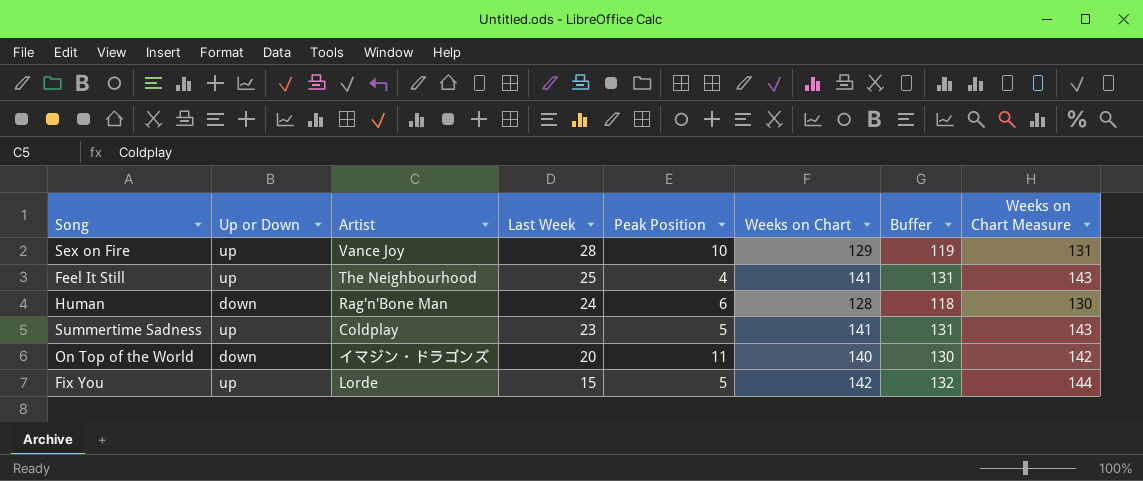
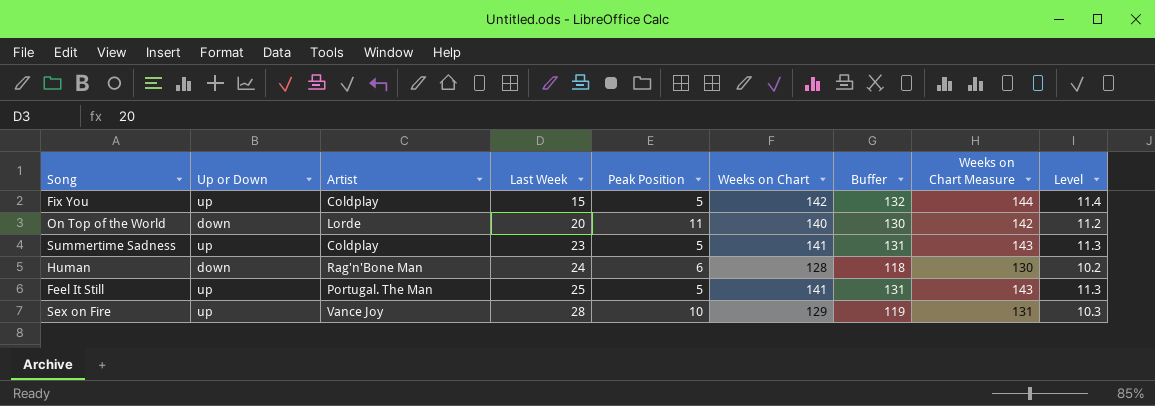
row order: Last Week descending -> Last Week ascending
column Level | formula: none -> [Weeks on Chart] * 0.08
Fix You | Artist: Lorde -> Coldplay
On Top of the World | Artist: イマジン・ドラゴンズ -> Lorde
Feel It Still | Artist: The Neighbourhood -> Portugal. The Man
Feel It Still | Peak Position: 4 -> 5

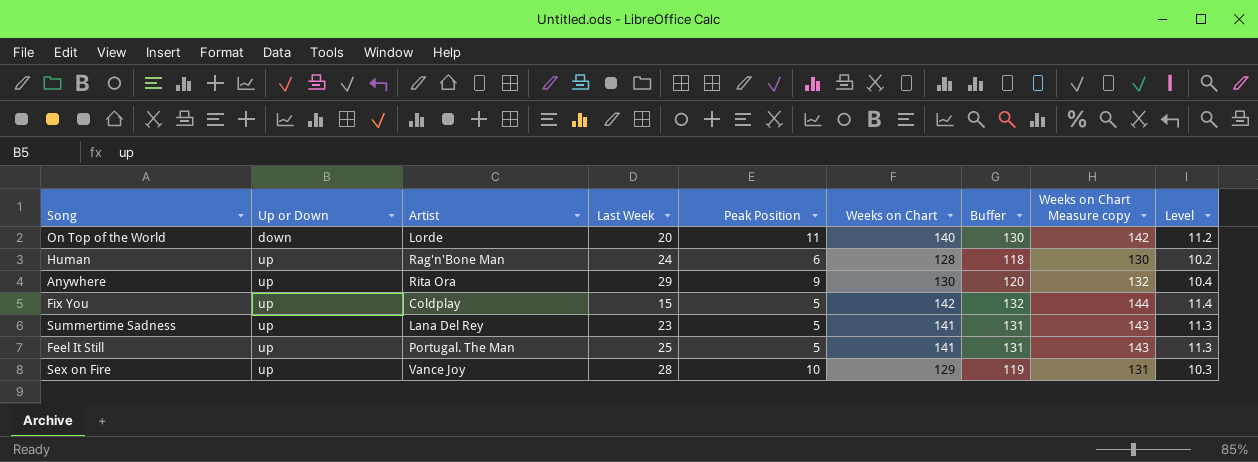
row order: Last Week ascending -> Up or Down ascending
column name: Weeks on Chart Measure -> Weeks on Chart Measure copy
Human | Up or Down: down -> up
row Anywhere: none -> up | Rita Ora | 29 | 9 | 130 | 120 | 132 | 10.4
Summertime Sadness | Artist: Coldplay -> Lana Del Rey

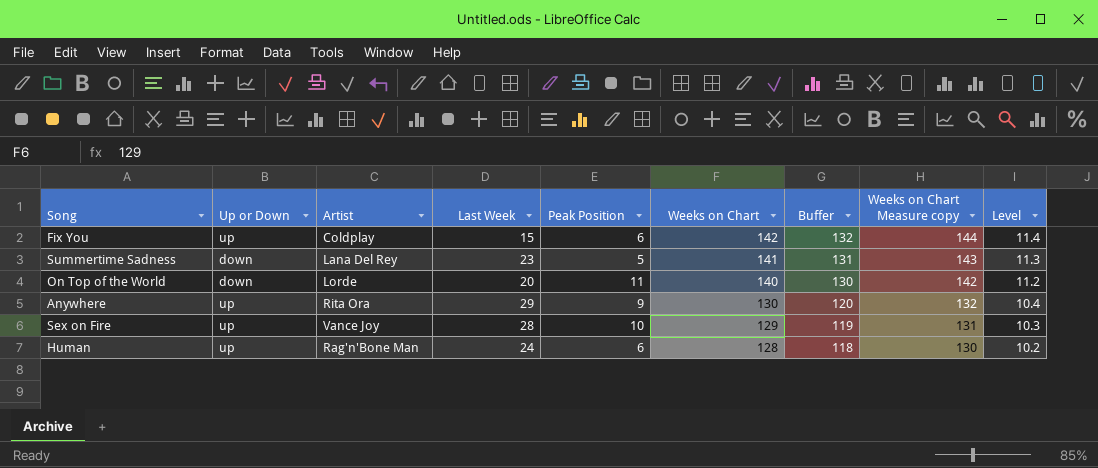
row order: Up or Down ascending -> Weeks on Chart descending
row Feel It Still: up | Portugal. The Man | 25 | 5 | 141 | 131 | 143 | 11.3 -> none
Fix You | Peak Position: 5 -> 6
Summertime Sadness | Up or Down: up -> down

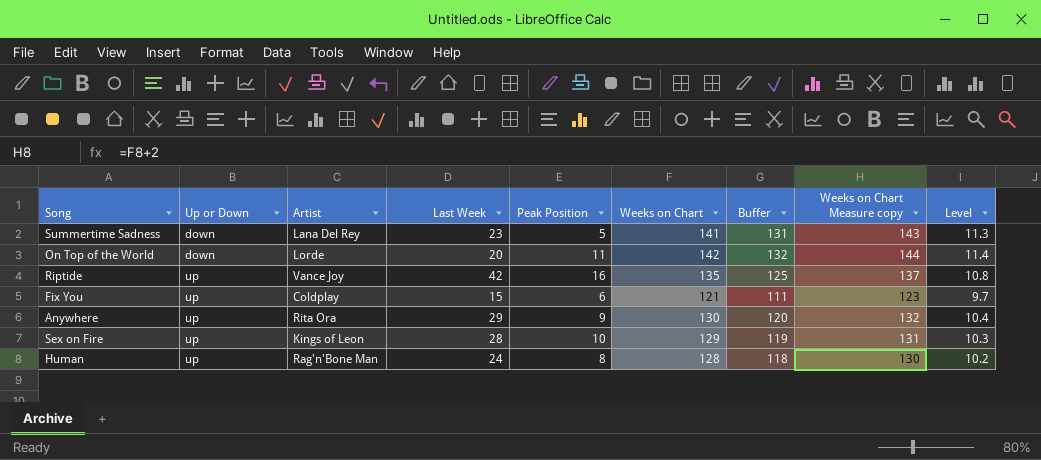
row order: Weeks on Chart descending -> Up or Down ascending
On Top of the World | Weeks on Chart: 140 -> 142
On Top of the World | Buffer: 130 -> 132
On Top of the World | Weeks on Chart Measure copy: 142 -> 144
On Top of the World | Level: 11.2 -> 11.4
row Riptide: none -> up | Vance Joy | 42 | 16 | 135 | 125 | 137 | 10.8
Fix You | Weeks on Chart: 142 -> 121
Fix You | Buffer: 132 -> 111
Fix You | Weeks on Chart Measure copy: 144 -> 123
Fix You | Level: 11.4 -> 9.7
Sex on Fire | Artist: Vance Joy -> Kings of Leon
Human | Peak Position: 6 -> 8

